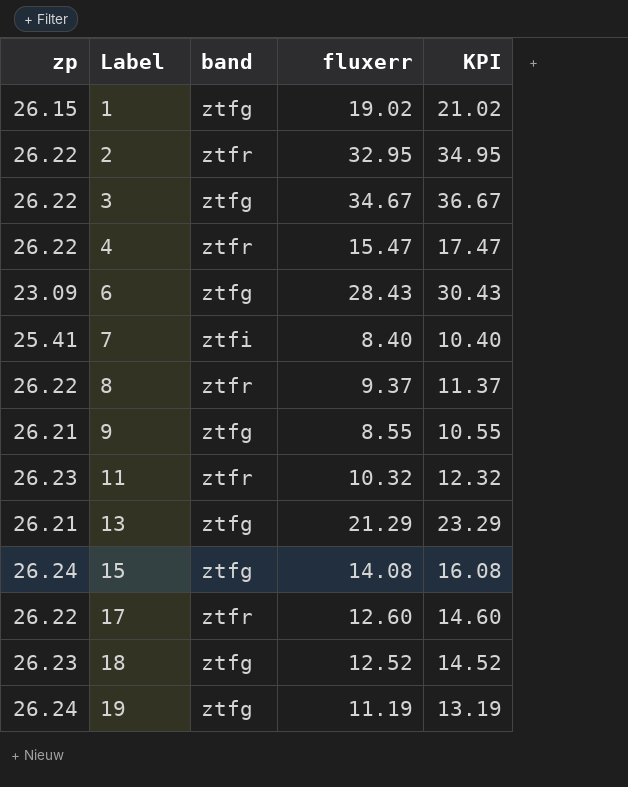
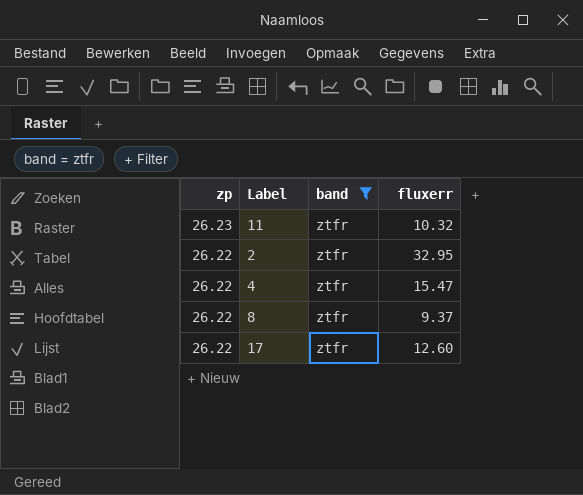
filter: none -> band = ztfr
row order: Label ascending -> zp descending
column KPI | formula: [fluxerr] + 2 -> none

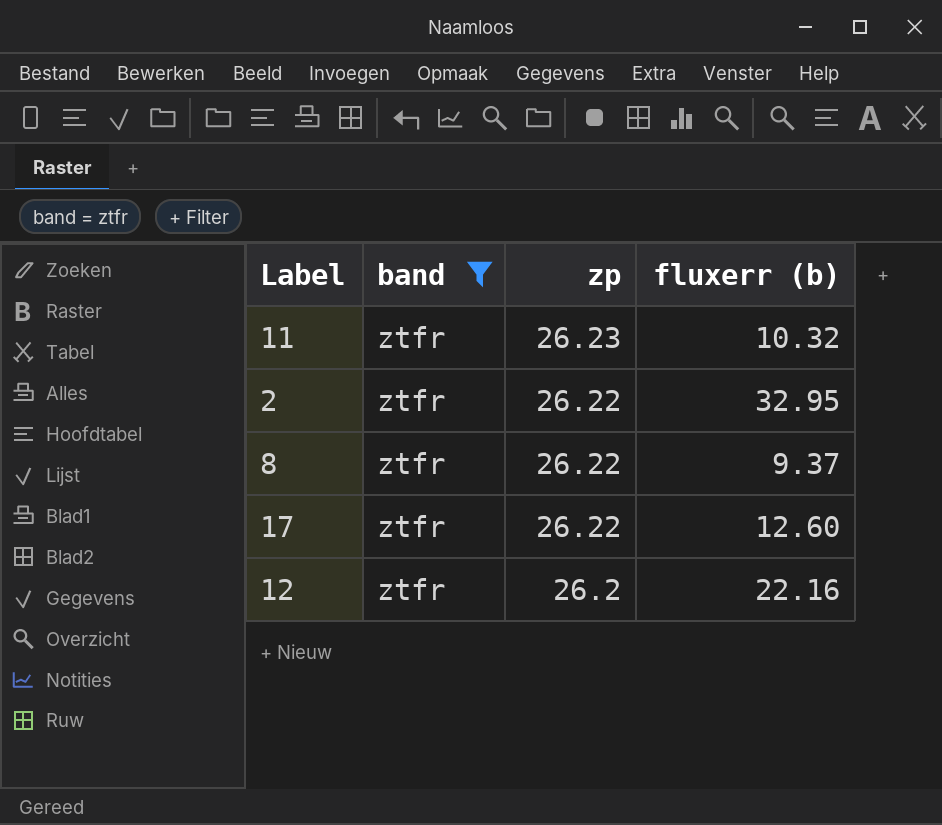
column zp | position: 1 -> 3
column name: fluxerr -> fluxerr (b)
row 4: 26.22 | ztfr | 15.47 -> none
row 12: none -> ztfr | 26.2 | 22.16

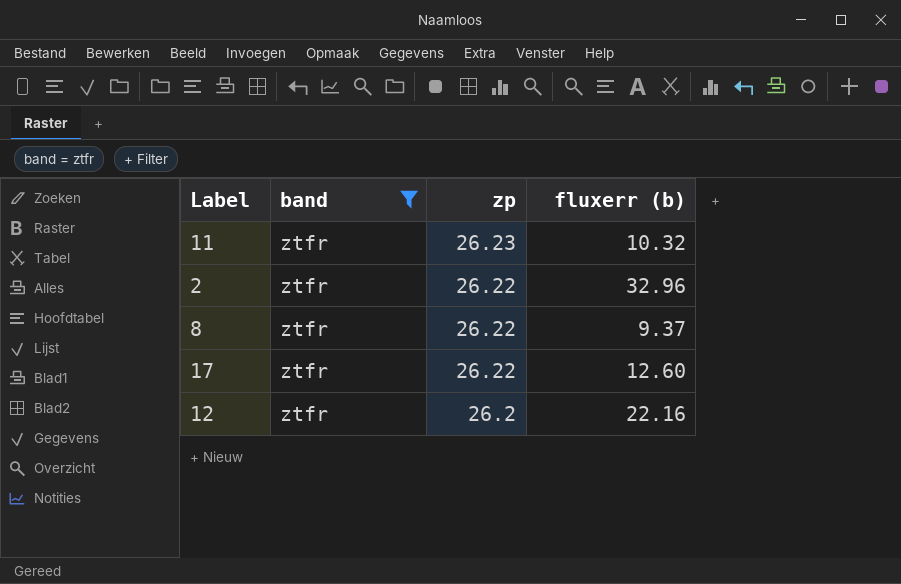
2 | fluxerr (b): 32.95 -> 32.96

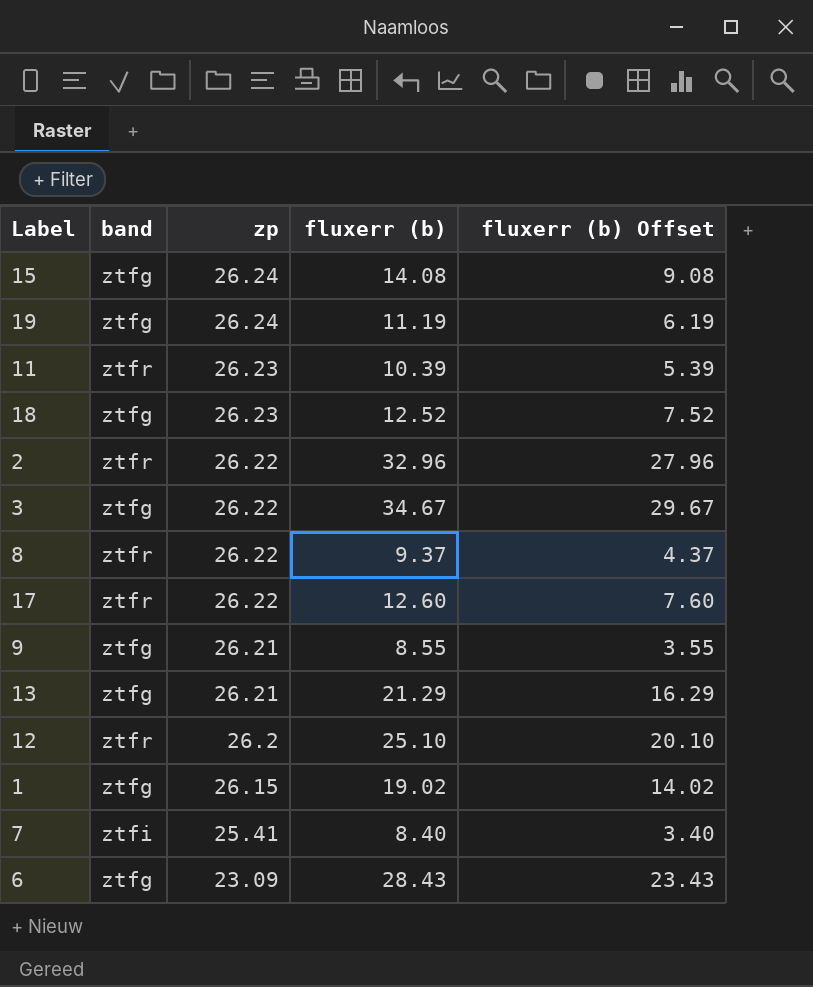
filter: band = ztfr -> none
column fluxerr (b) Offset | formula: none -> [fluxerr (b)] - 5
11 | fluxerr (b): 10.32 -> 10.39
12 | fluxerr (b): 22.16 -> 25.10

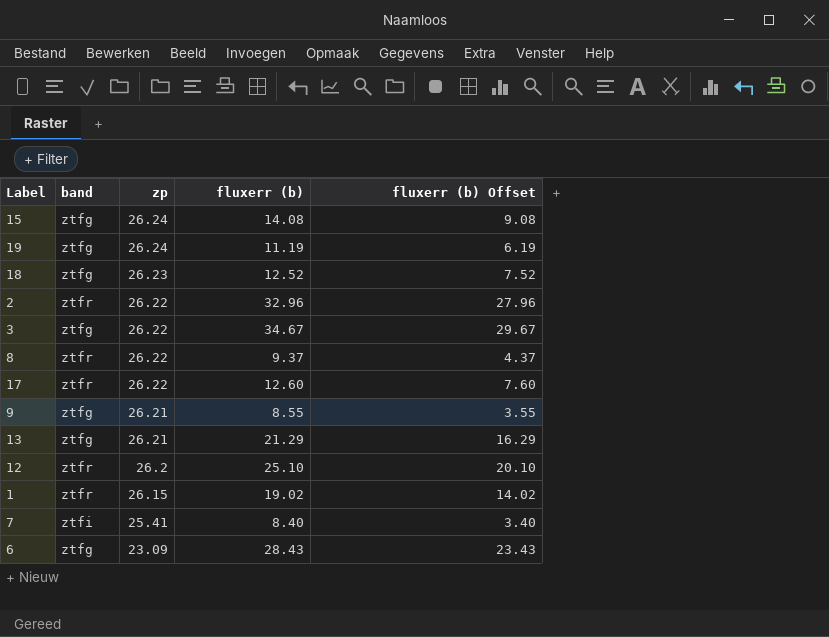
row 11: ztfr | 26.23 | 10.39 | 5.39 -> none
1 | band: ztfg -> ztfr

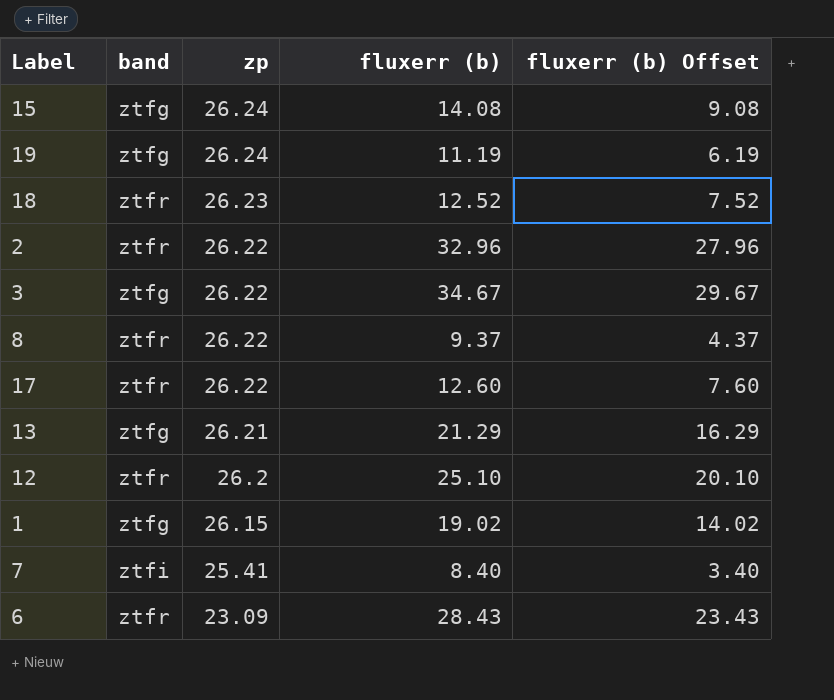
row 9: ztfg | 26.21 | 8.55 | 3.55 -> none
18 | band: ztfg -> ztfr
1 | band: ztfr -> ztfg
6 | band: ztfg -> ztfr

